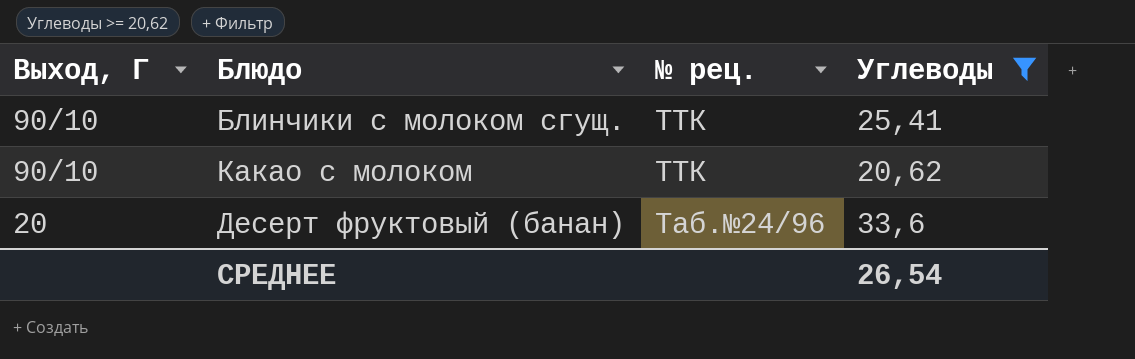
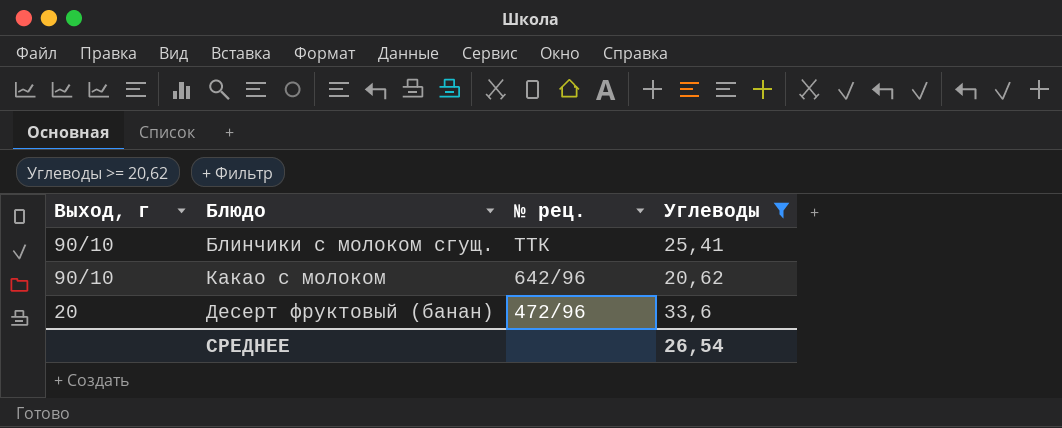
column name: Выход, Г -> Выход, г
Какао с молоком | № рец.: ТТК -> 642/96
Десерт фруктовый (банан) | № рец.: Таб.№24/96 -> 472/96

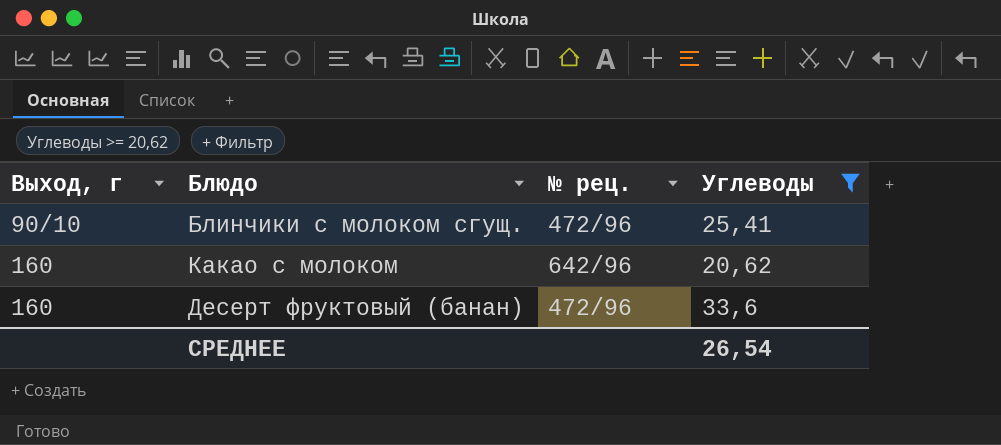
Блинчики с молоком сгущ. | № рец.: ТТК -> 472/96
Какао с молоком | Выход, г: 90/10 -> 160
Десерт фруктовый (банан) | Выход, г: 20 -> 160

